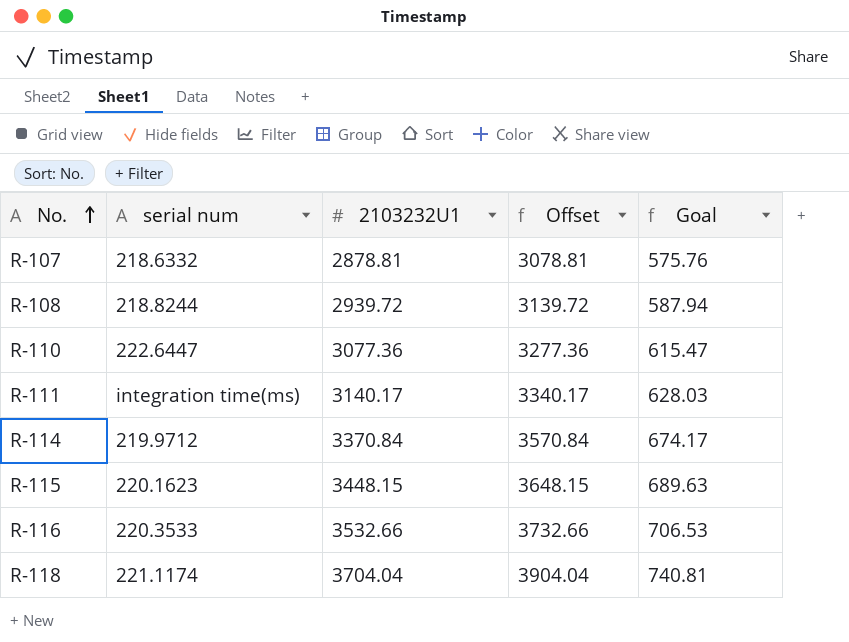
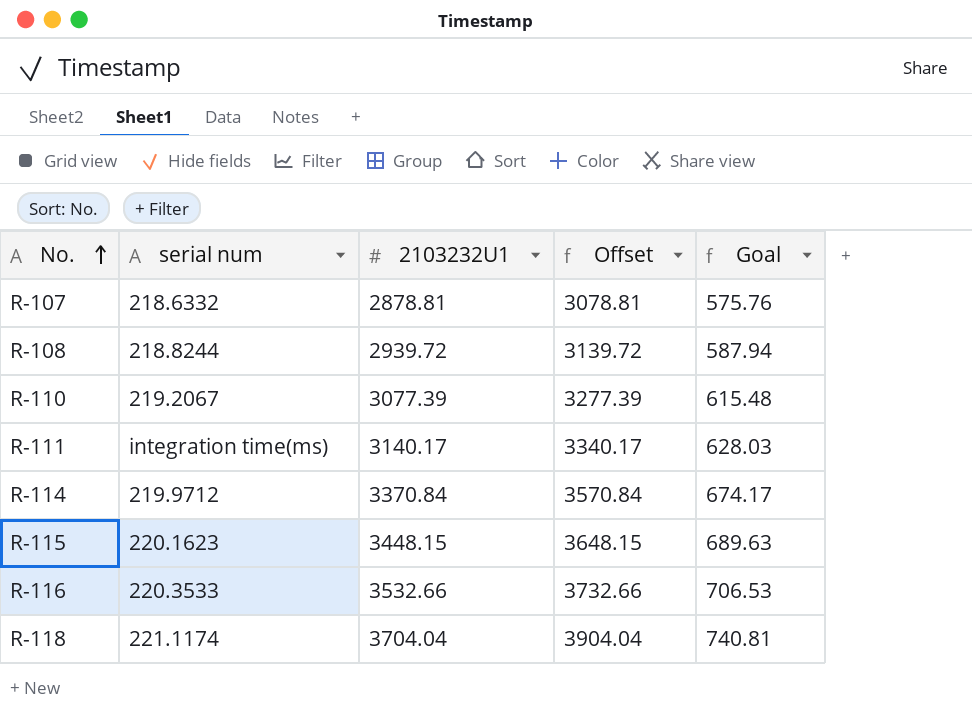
R-110 | serial num: 222.6447 -> 219.2067
R-110 | 2103232U1: 3077.36 -> 3077.39
R-110 | Offset: 3277.36 -> 3277.39
R-110 | Goal: 615.47 -> 615.48

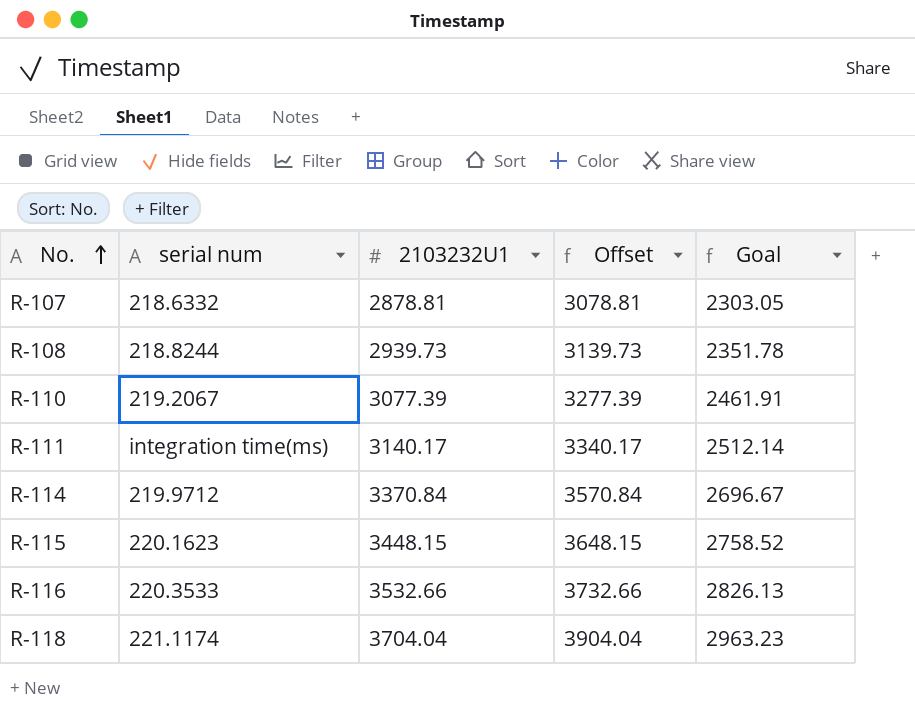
column Goal | formula: [2103232U1] * 0.2 -> [2103232U1] * 0.8
R-108 | 2103232U1: 2939.72 -> 2939.73
R-108 | Offset: 3139.72 -> 3139.73

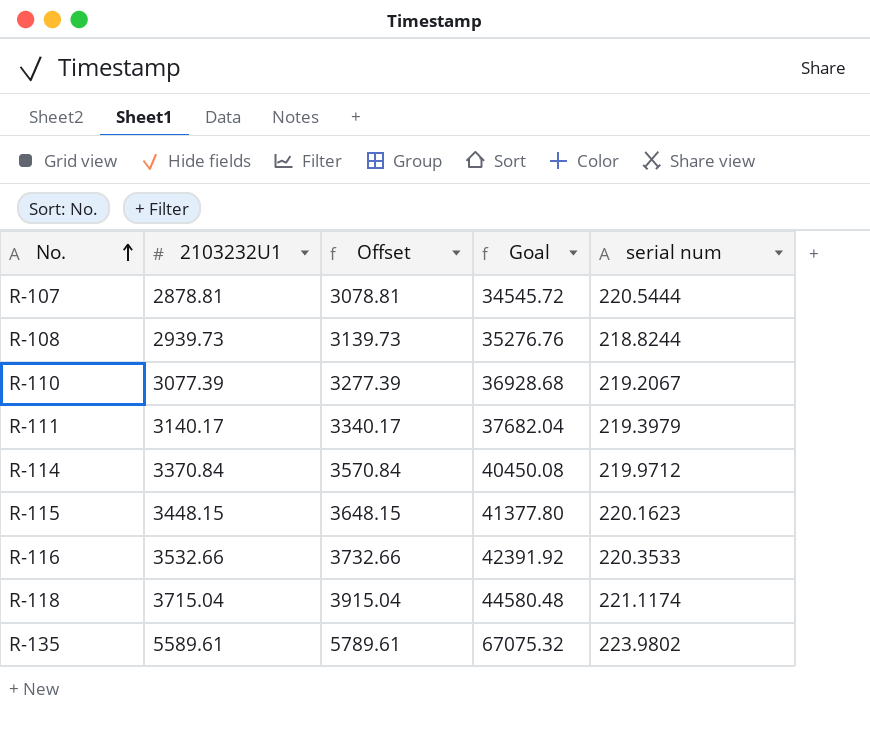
column Goal | formula: [2103232U1] * 0.8 -> [2103232U1] * 12
column serial num | position: 2 -> 5
R-107 | serial num: 218.6332 -> 220.5444
R-111 | serial num: integration time(ms) -> 219.3979
R-118 | 2103232U1: 3704.04 -> 3715.04
R-118 | Offset: 3904.04 -> 3915.04
row R-135: none -> 5589.61 | 5789.61 | 67075.32 | 223.9802

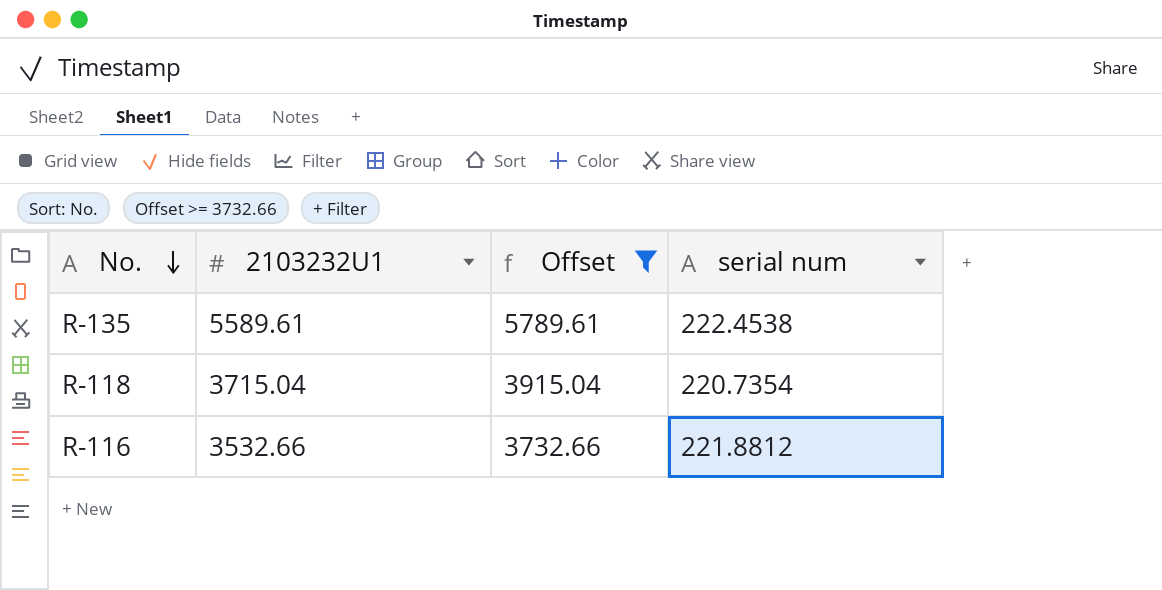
filter: none -> Offset >= 3732.66
row order: No. ascending -> No. descending
column Goal | formula: [2103232U1] * 12 -> none
R-135 | serial num: 223.9802 -> 222.4538
R-118 | serial num: 221.1174 -> 220.7354
R-116 | serial num: 220.3533 -> 221.8812

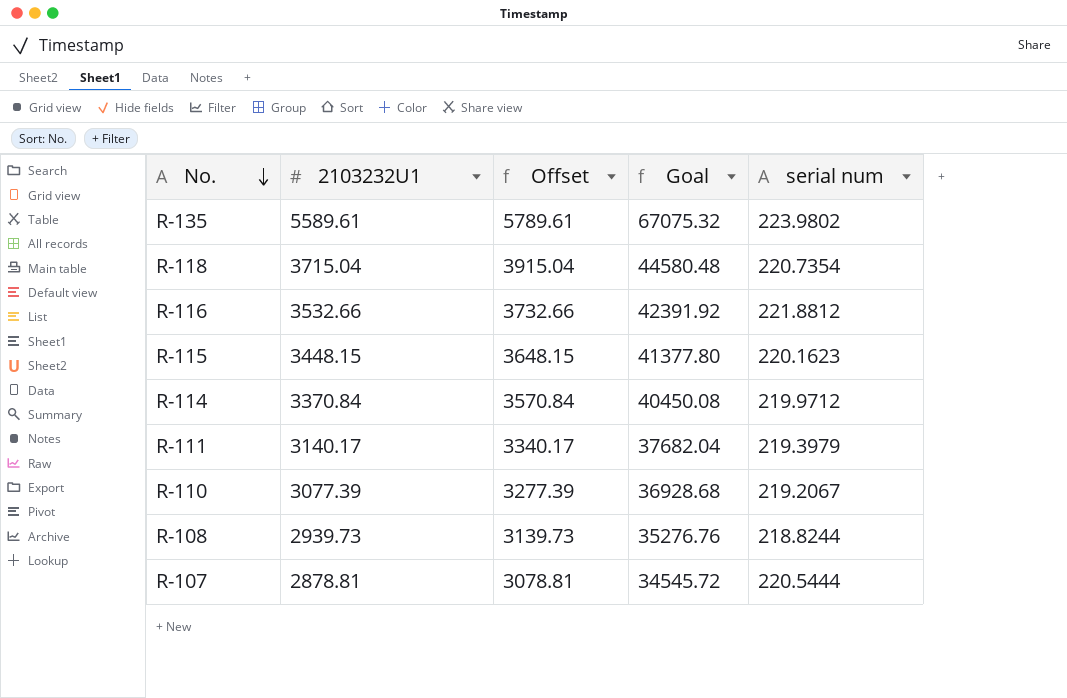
filter: Offset >= 3732.66 -> none
column Goal | formula: none -> [2103232U1] * 12
R-135 | serial num: 222.4538 -> 223.9802

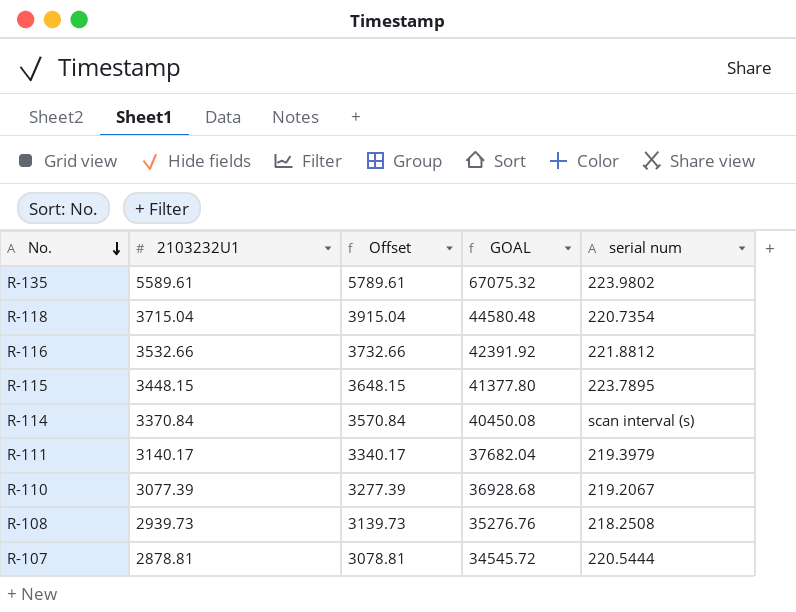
column name: Goal -> GOAL
R-115 | serial num: 220.1623 -> 223.7895
R-114 | serial num: 219.9712 -> scan interval (s)
R-108 | serial num: 218.8244 -> 218.2508

